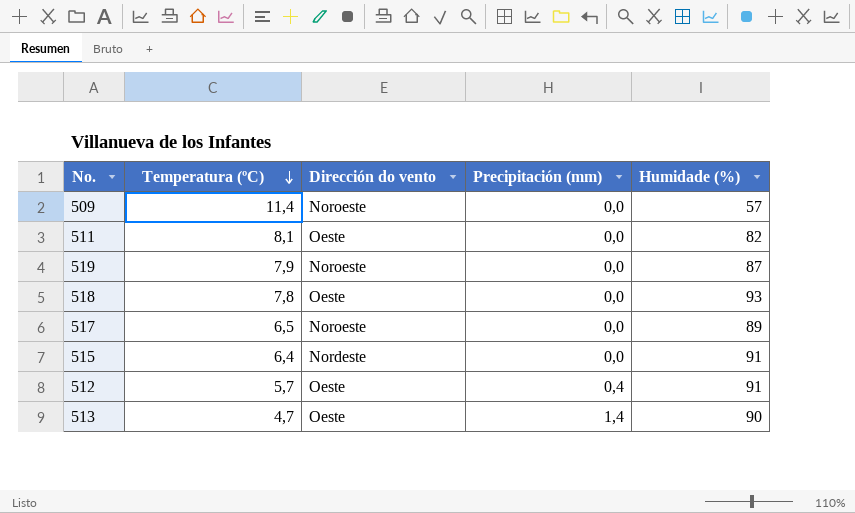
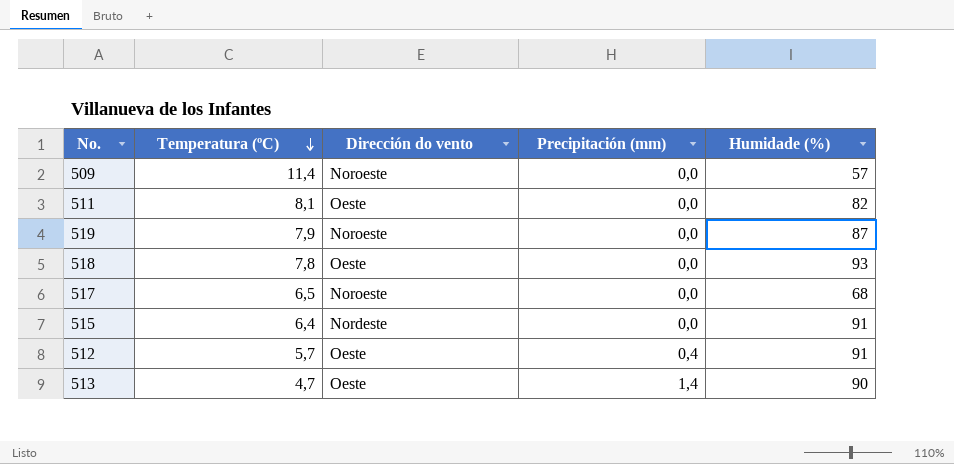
517 | Humidade (%): 89 -> 68

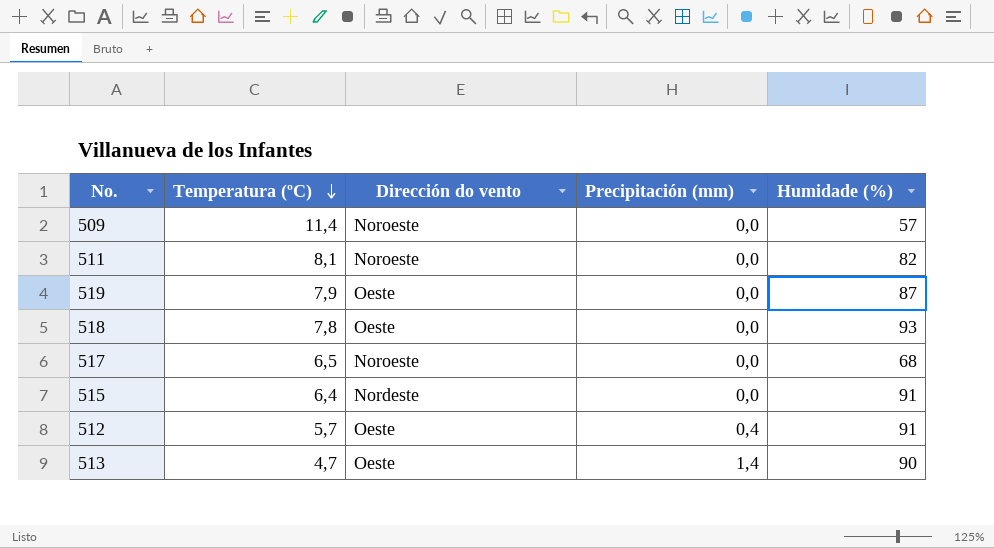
511 | Dirección do vento: Oeste -> Noroeste
519 | Dirección do vento: Noroeste -> Oeste

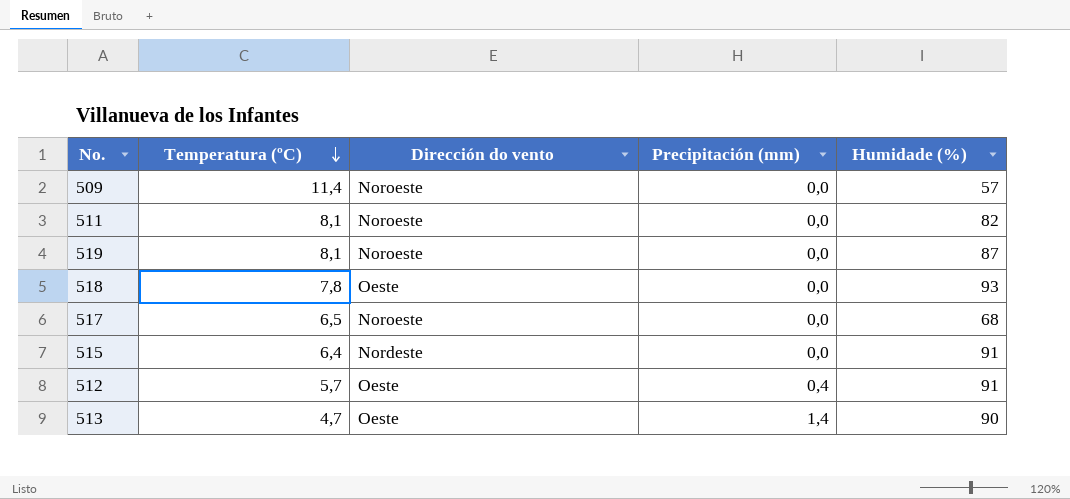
519 | Temperatura (ºC): 7,9 -> 8,1
519 | Dirección do vento: Oeste -> Noroeste

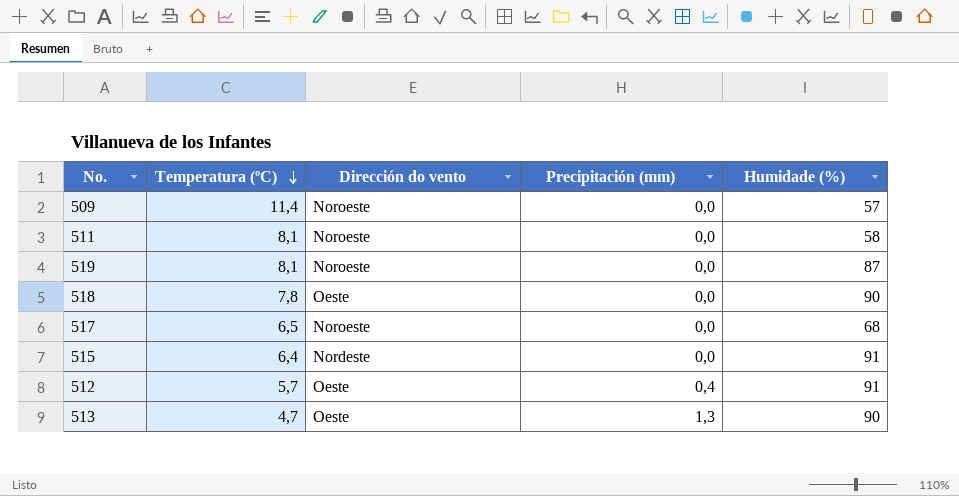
511 | Humidade (%): 82 -> 58
518 | Humidade (%): 93 -> 90
513 | Precipitación (mm): 1,4 -> 1,3

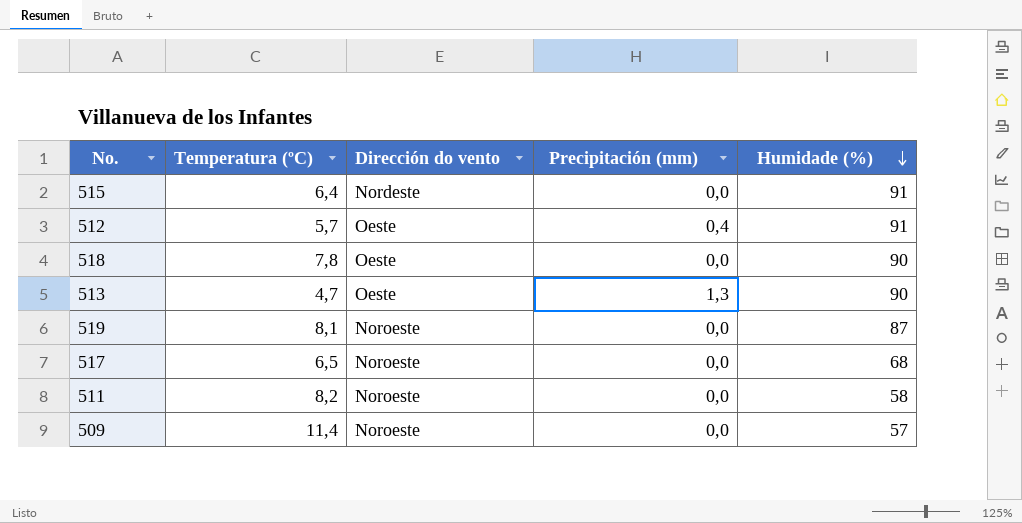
row order: Temperatura (ºC) descending -> Humidade (%) descending
511 | Temperatura (ºC): 8,1 -> 8,2

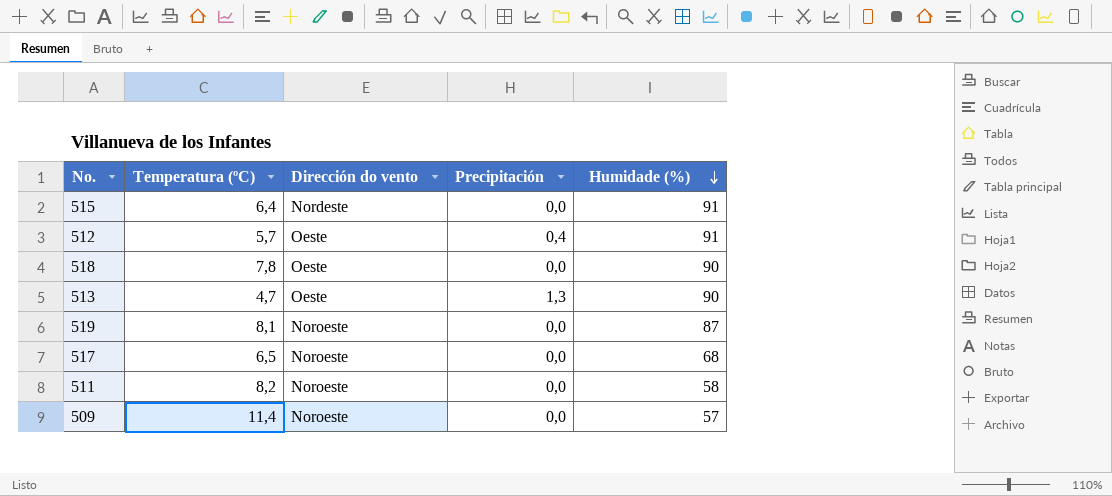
column name: Precipitación (mm) -> Precipitación

